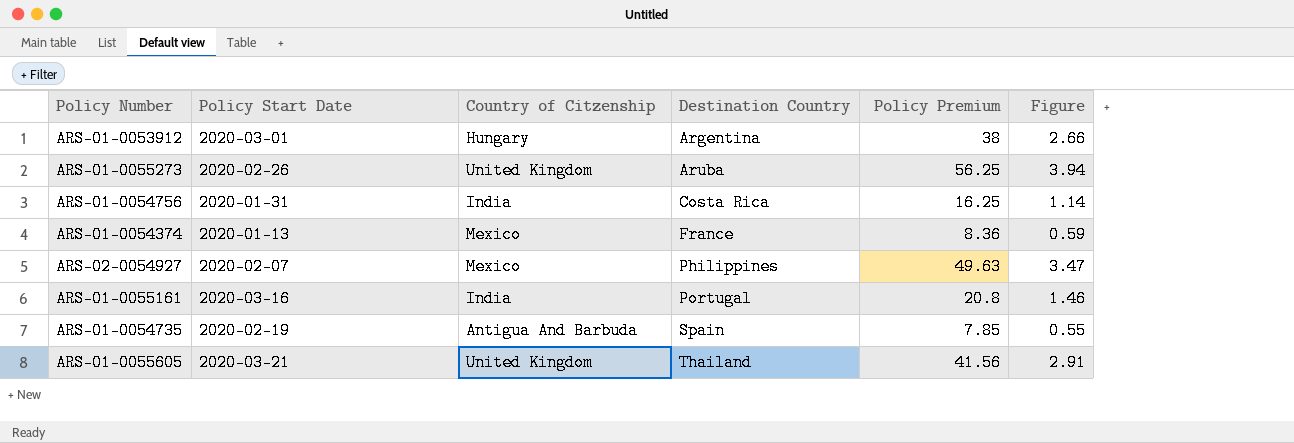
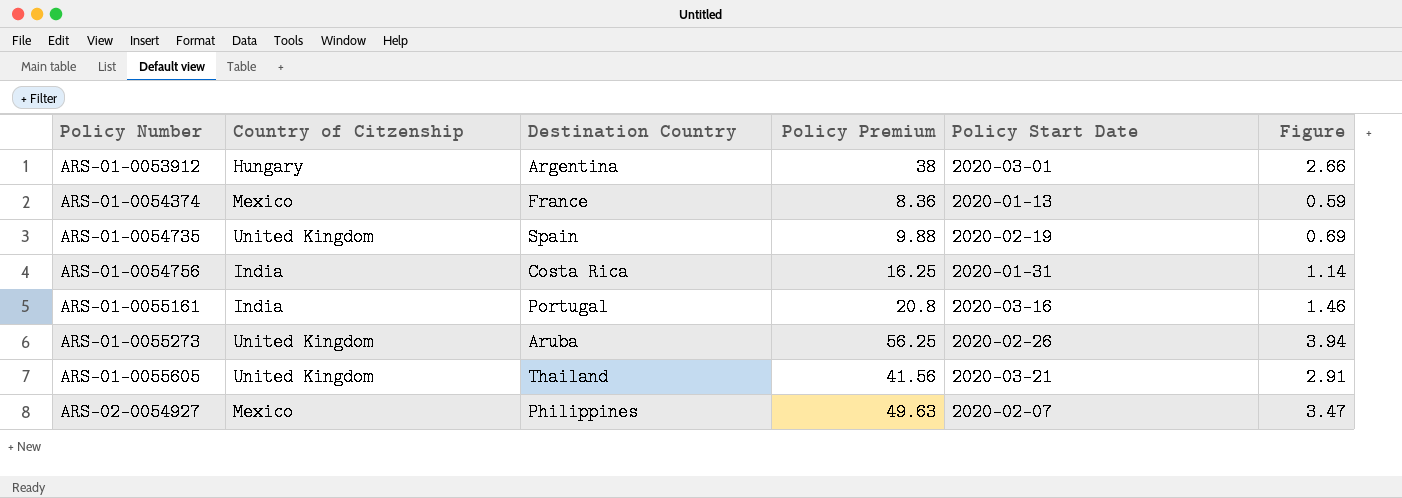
row order: Destination Country ascending -> Policy Number ascending
column Policy Start Date | position: 2 -> 5
ARS-01-0054735 | Country of Citzenship: Antigua And Barbuda -> United Kingdom
ARS-01-0054735 | Policy Premium: 7.85 -> 9.88
ARS-01-0054735 | Figure: 0.55 -> 0.69

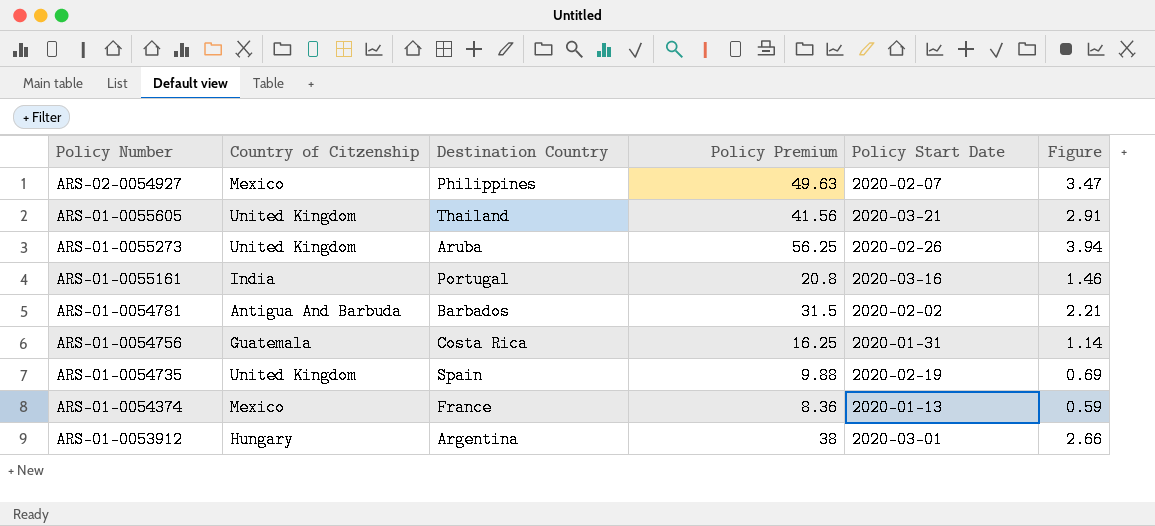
row order: Policy Number ascending -> Policy Number descending
row ARS-01-0054781: none -> Antigua And Barbuda | Barbados | 31.5 | 2020-02-02 | 2.21
ARS-01-0054756 | Country of Citzenship: India -> Guatemala

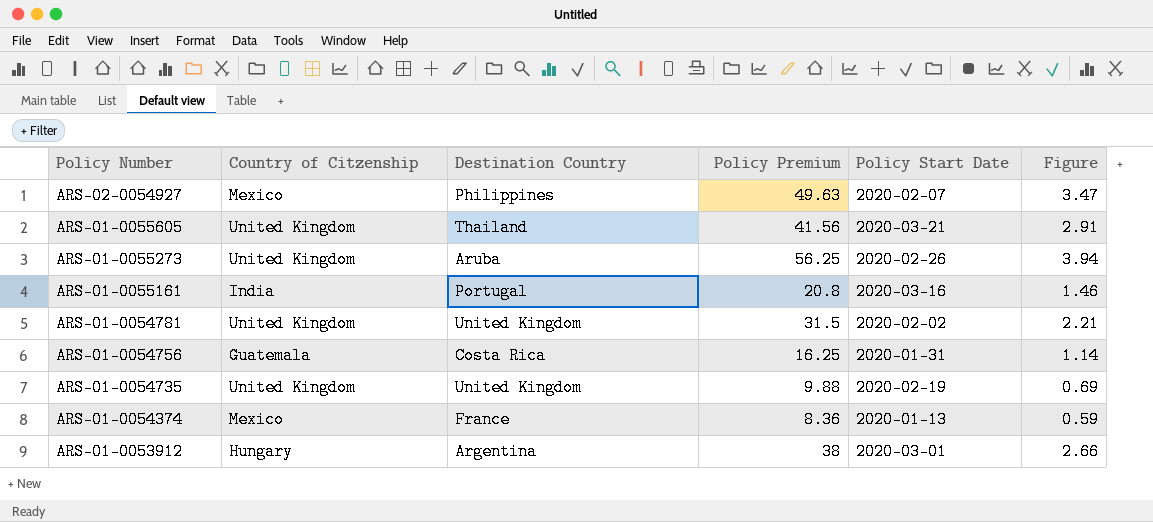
ARS-01-0054781 | Country of Citzenship: Antigua And Barbuda -> United Kingdom
ARS-01-0054781 | Destination Country: Barbados -> United Kingdom
ARS-01-0054735 | Destination Country: Spain -> United Kingdom

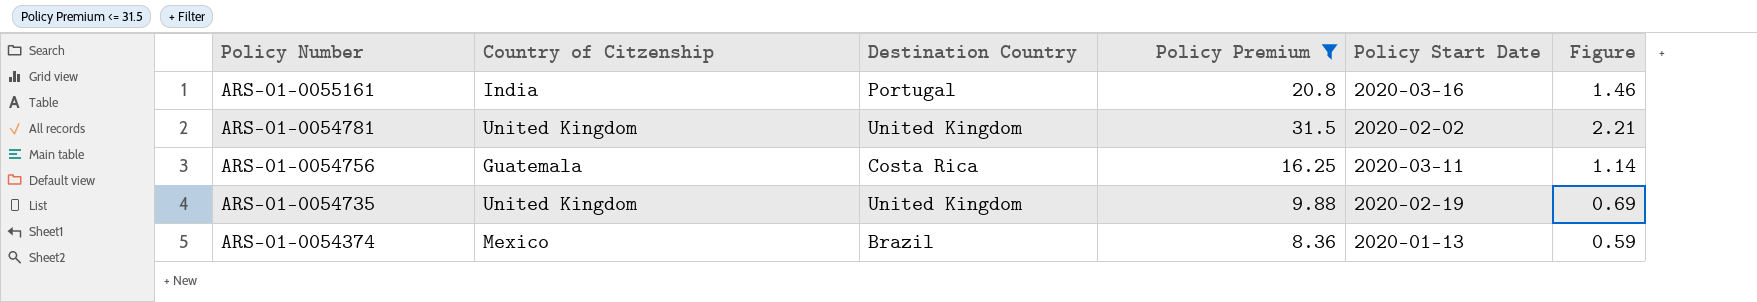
filter: none -> Policy Premium <= 31.5
ARS-01-0054756 | Policy Start Date: 2020-01-31 -> 2020-03-11
ARS-01-0054374 | Destination Country: France -> Brazil

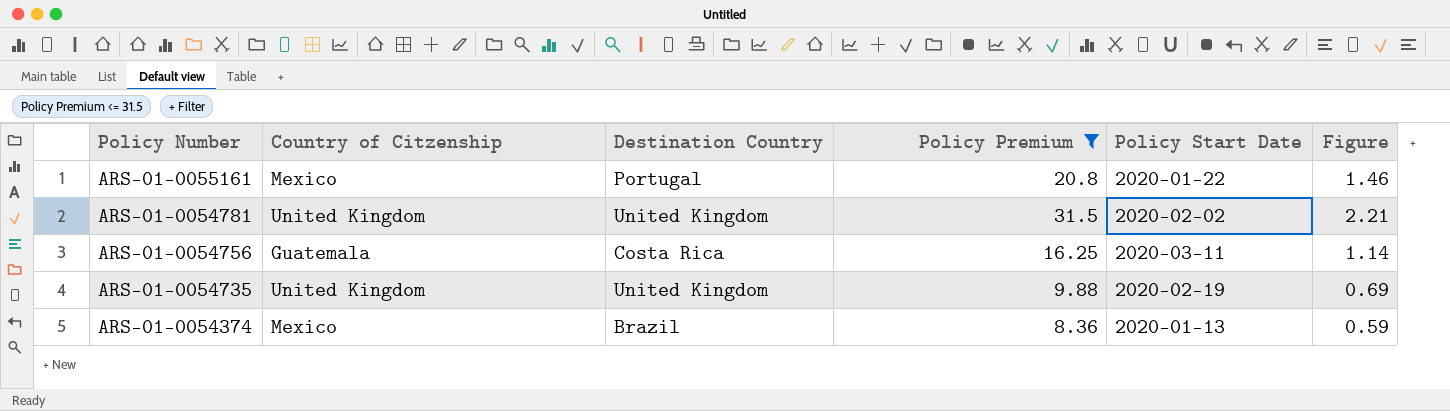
ARS-01-0055161 | Country of Citzenship: India -> Mexico
ARS-01-0055161 | Policy Start Date: 2020-03-16 -> 2020-01-22

